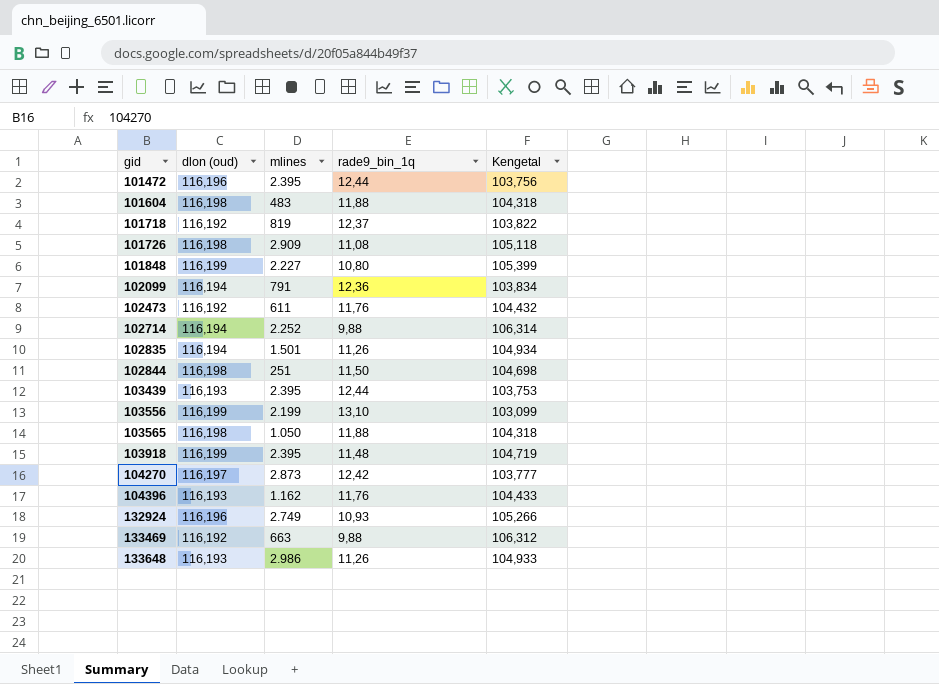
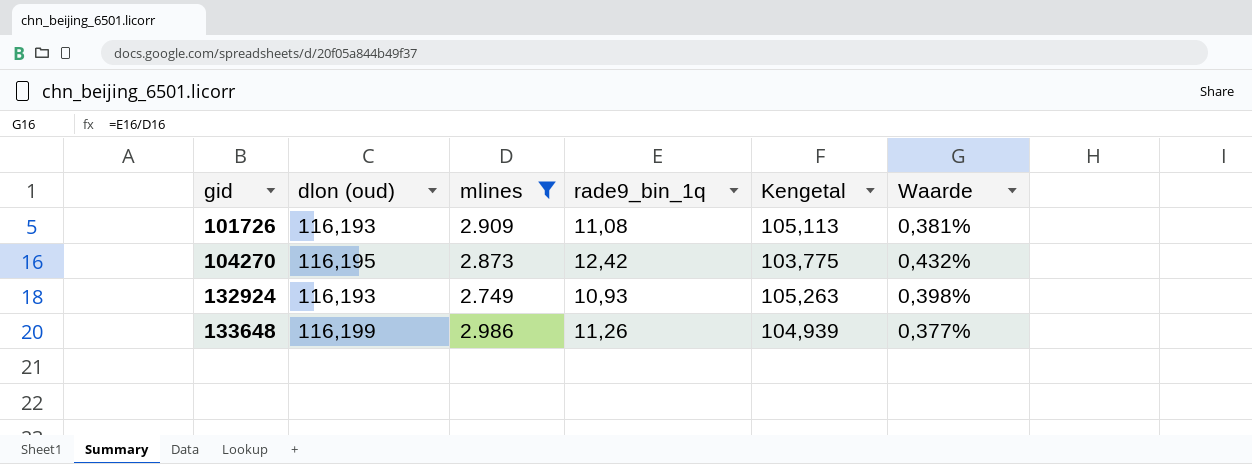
filter: none -> mlines >= 2.749
column Waarde | formula: none -> [rade9_bin_1q] / [mlines]
101726 | dlon (oud): 116,198 -> 116,193
101726 | Kengetal: 105,118 -> 105,113
104270 | dlon (oud): 116,197 -> 116,195
104270 | Kengetal: 103,777 -> 103,775
132924 | dlon (oud): 116,196 -> 116,193
132924 | Kengetal: 105,266 -> 105,263
133648 | dlon (oud): 116,193 -> 116,199
133648 | Kengetal: 104,933 -> 104,939

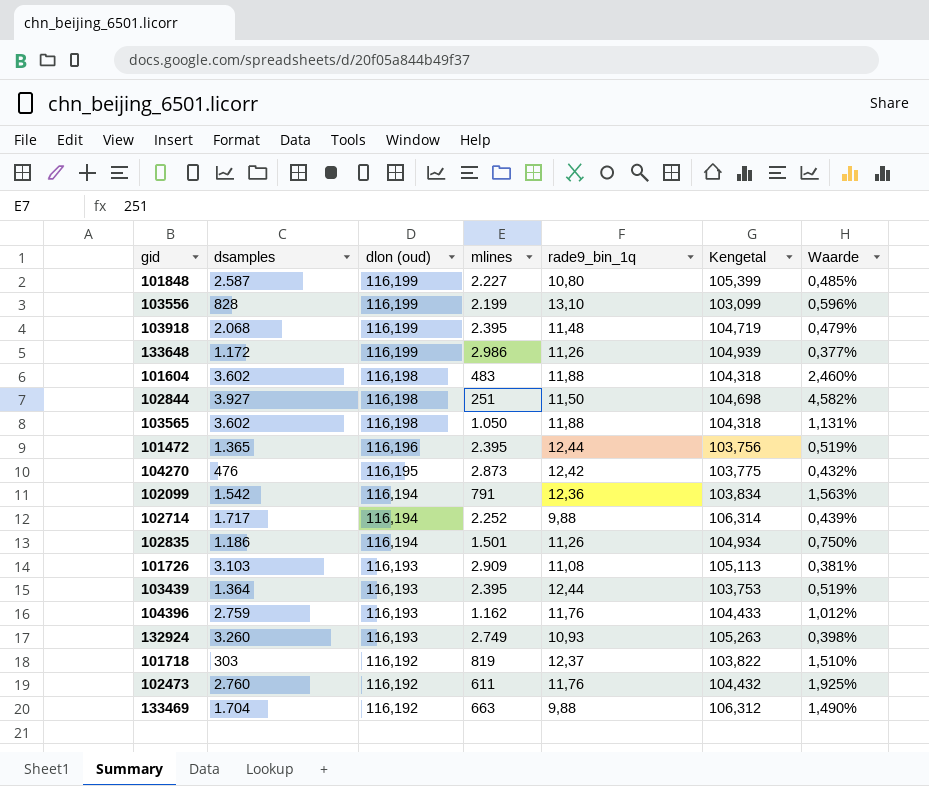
filter: mlines >= 2.749 -> none
row order: gid ascending -> dlon (oud) descending
column dsamples | position: none -> 2

